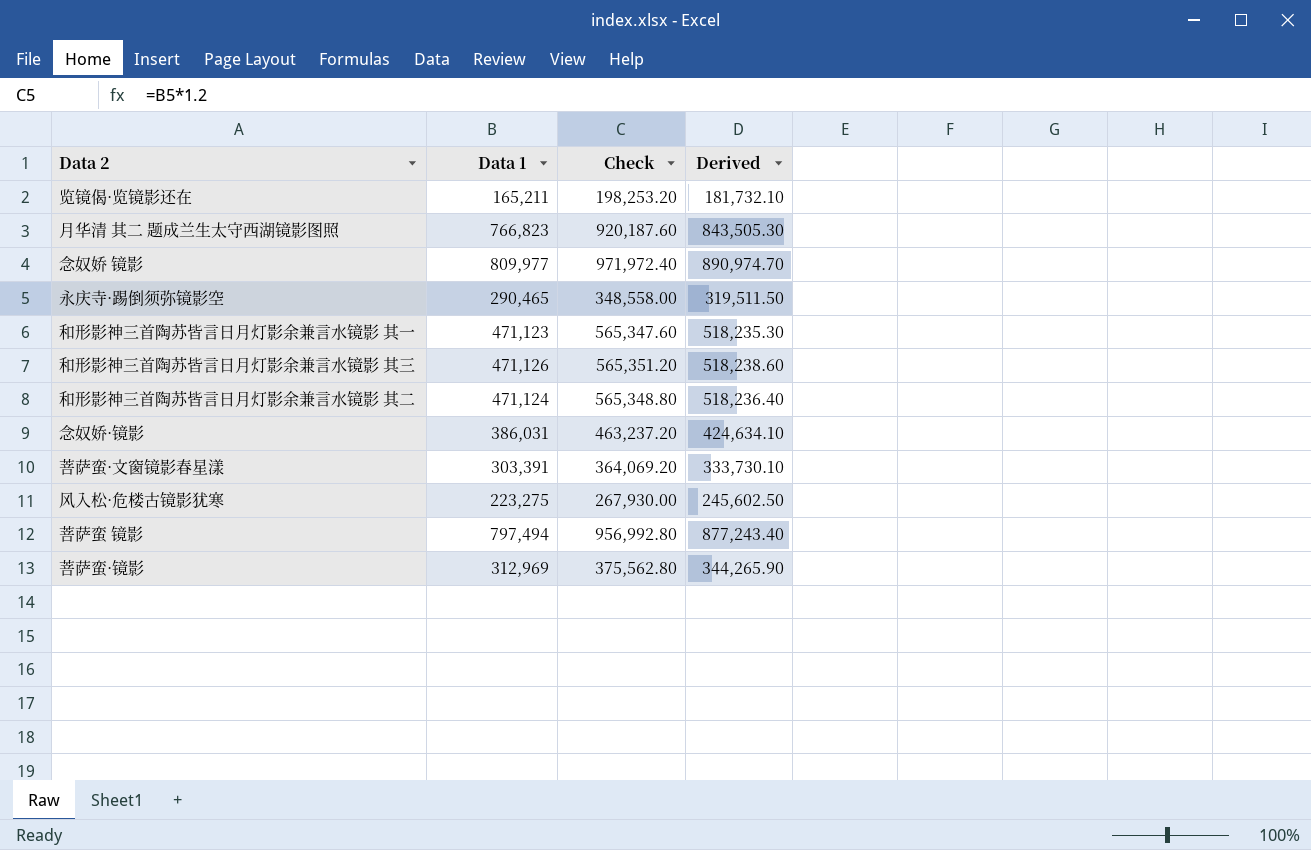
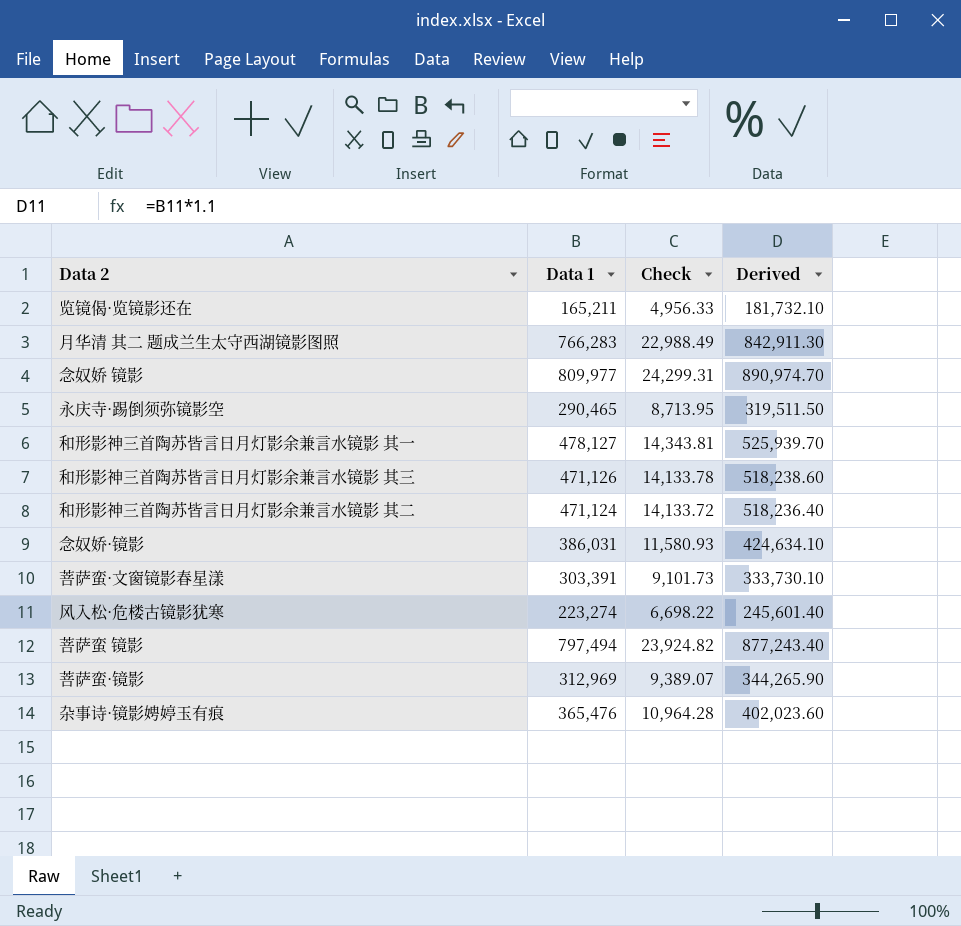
column Check | formula: [Data 1] * 1.2 -> [Data 1] * 0.03
月华清 其二 题成兰生太守西湖镜影图照 | Data 1: 766,823 -> 766,283
月华清 其二 题成兰生太守西湖镜影图照 | Derived: 843,505.30 -> 842,911.30
和形影神三首陶苏皆言日月灯影余兼言水镜影 其一 | Data 1: 471,123 -> 478,127
和形影神三首陶苏皆言日月灯影余兼言水镜影 其一 | Derived: 518,235.30 -> 525,939.70
风入松·危楼古镜影犹寒 | Data 1: 223,275 -> 223,274
风入松·危楼古镜影犹寒 | Derived: 245,602.50 -> 245,601.40
row 杂事诗·镜影娉婷玉有痕: none -> 365,476 | 10,964.28 | 402,023.60

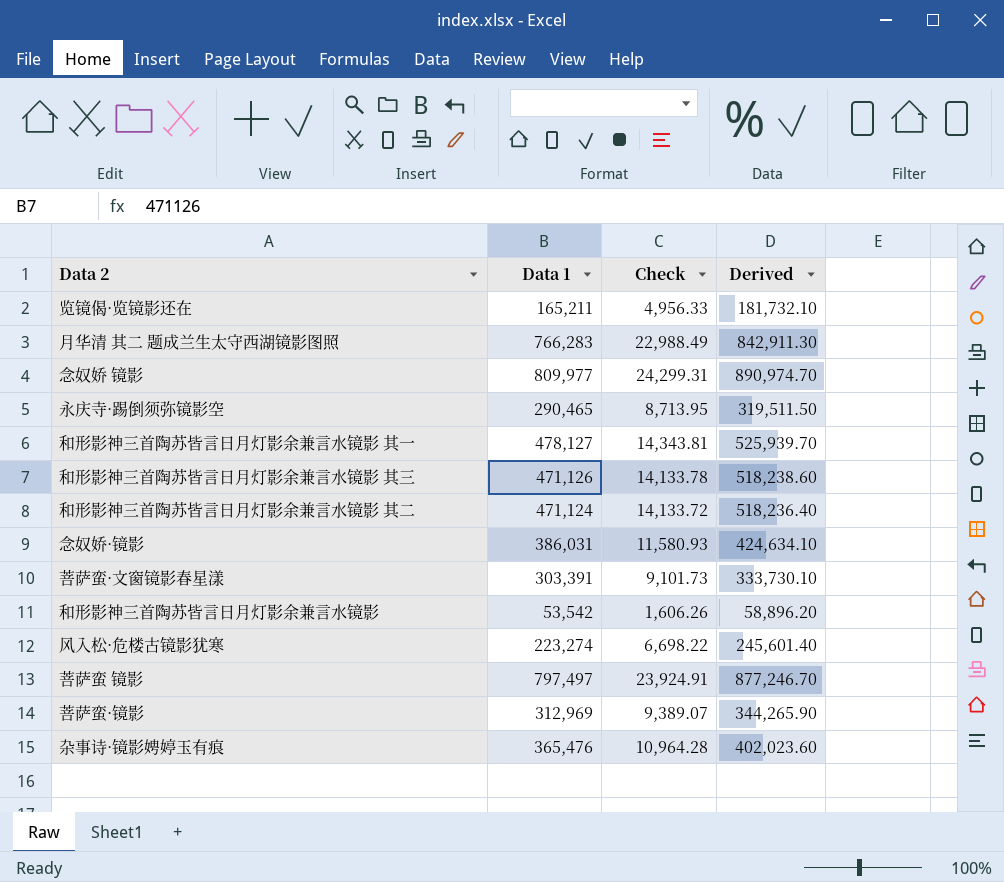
row 和形影神三首陶苏皆言日月灯影余兼言水镜影: none -> 53,542 | 1,606.26 | 58,896.20
菩萨蛮 镜影 | Data 1: 797,494 -> 797,497
菩萨蛮 镜影 | Check: 23,924.82 -> 23,924.91
菩萨蛮 镜影 | Derived: 877,243.40 -> 877,246.70

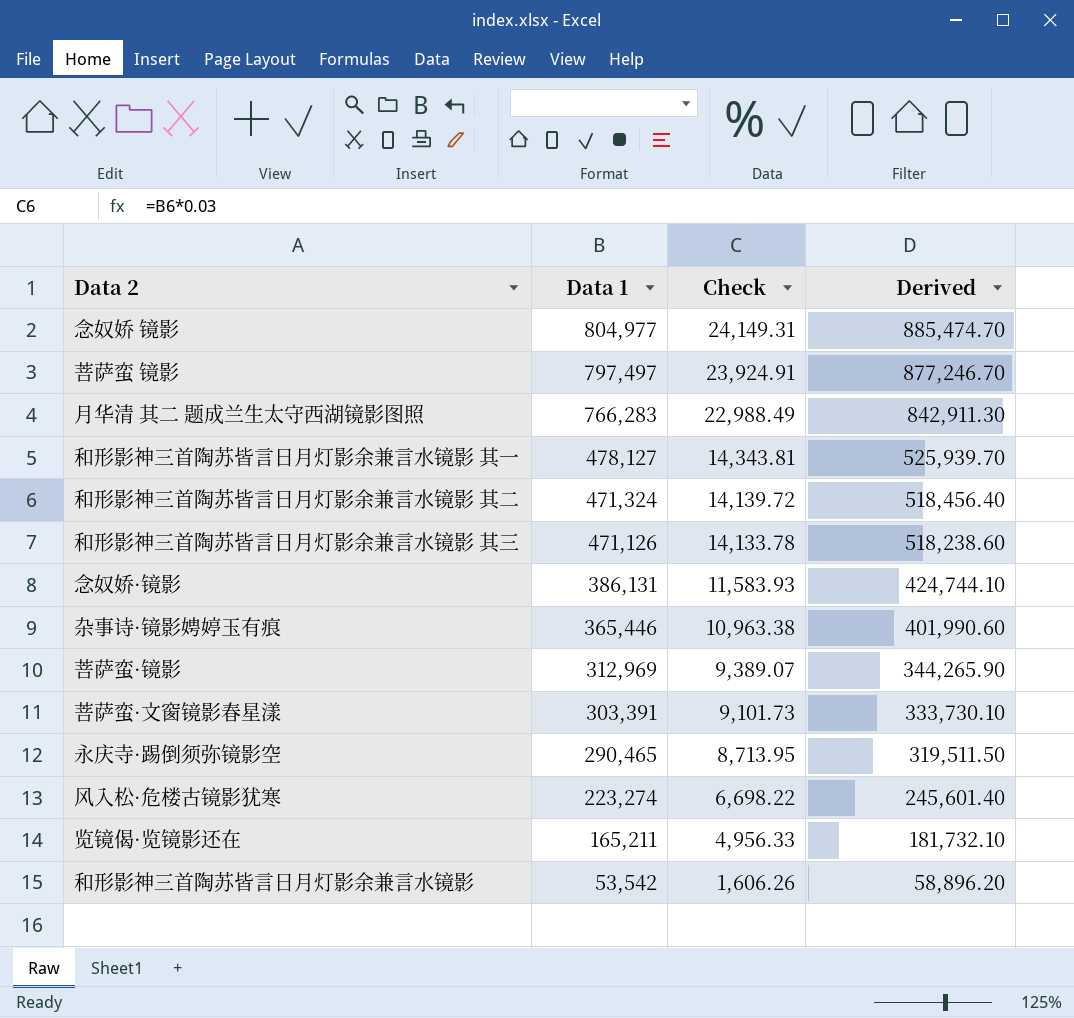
row order: none -> Data 1 descending
念奴娇 镜影 | Data 1: 809,977 -> 804,977
念奴娇 镜影 | Check: 24,299.31 -> 24,149.31
念奴娇 镜影 | Derived: 890,974.70 -> 885,474.70
和形影神三首陶苏皆言日月灯影余兼言水镜影 其二 | Data 1: 471,124 -> 471,324
和形影神三首陶苏皆言日月灯影余兼言水镜影 其二 | Check: 14,133.72 -> 14,139.72
和形影神三首陶苏皆言日月灯影余兼言水镜影 其二 | Derived: 518,236.40 -> 518,456.40
念奴娇·镜影 | Data 1: 386,031 -> 386,131
念奴娇·镜影 | Check: 11,580.93 -> 11,583.93
念奴娇·镜影 | Derived: 424,634.10 -> 424,744.10
杂事诗·镜影娉婷玉有痕 | Data 1: 365,476 -> 365,446
杂事诗·镜影娉婷玉有痕 | Check: 10,964.28 -> 10,963.38
杂事诗·镜影娉婷玉有痕 | Derived: 402,023.60 -> 401,990.60

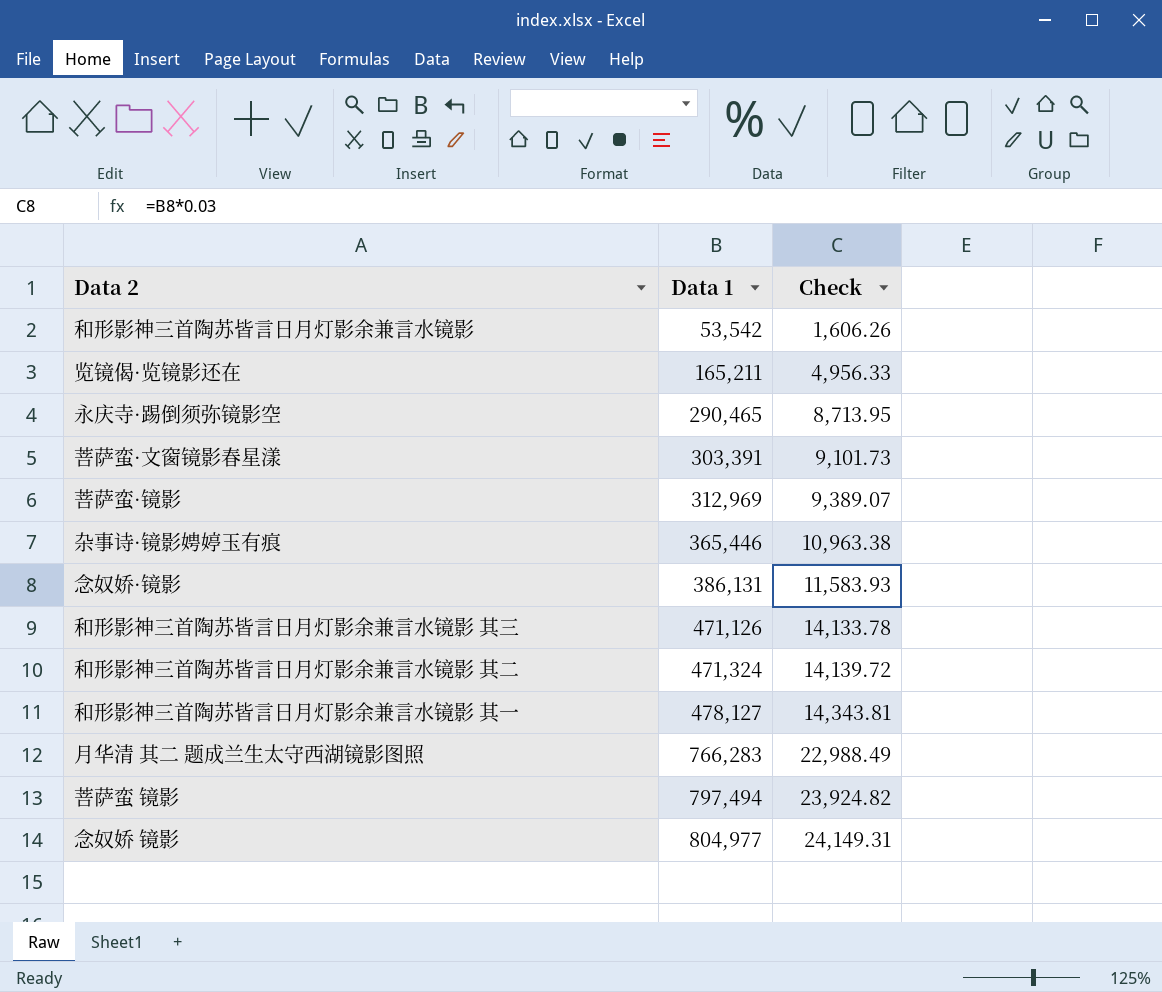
row order: Data 1 descending -> Data 1 ascending
column Derived | formula: [Data 1] * 1.1 -> none
row 风入松·危楼古镜影犹寒: 223,274 | 6,698.22 | 245,601.40 -> none
菩萨蛮 镜影 | Data 1: 797,497 -> 797,494
菩萨蛮 镜影 | Check: 23,924.91 -> 23,924.82

